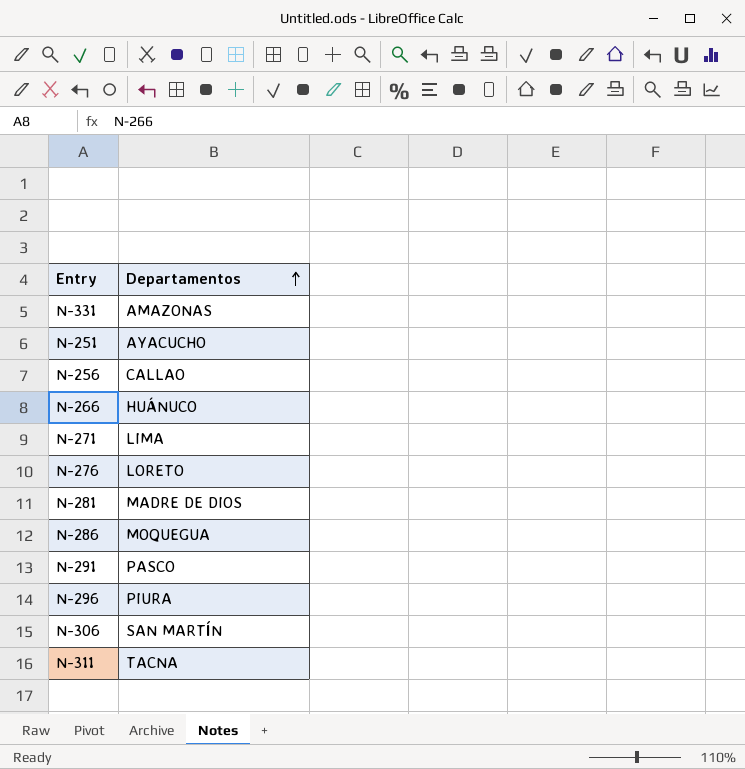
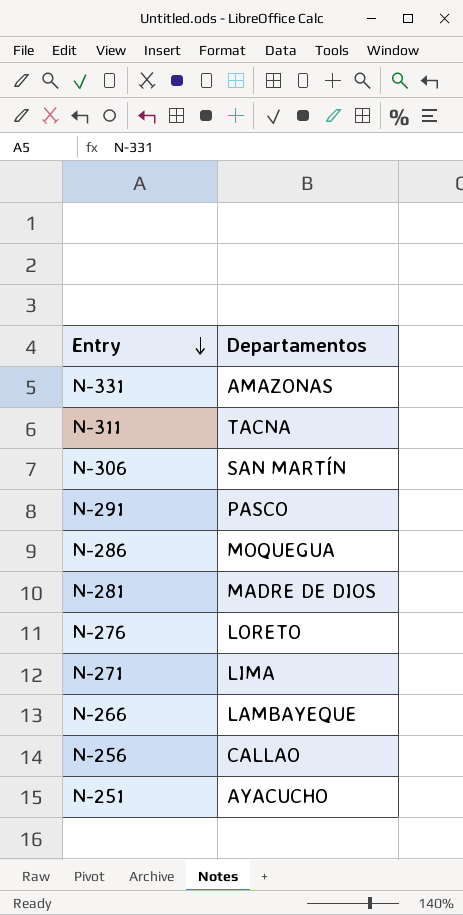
row order: Departamentos ascending -> Entry descending
row N-296: PIURA -> none
N-266 | Departamentos: HUÁNUCO -> LAMBAYEQUE

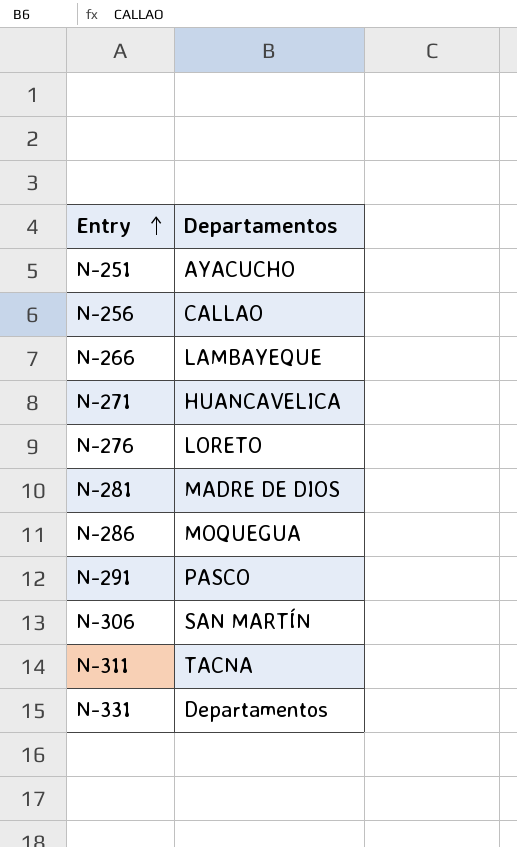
row order: Entry descending -> Entry ascending
N-271 | Departamentos: LIMA -> HUANCAVELICA
N-331 | Departamentos: AMAZONAS -> Departamentos

